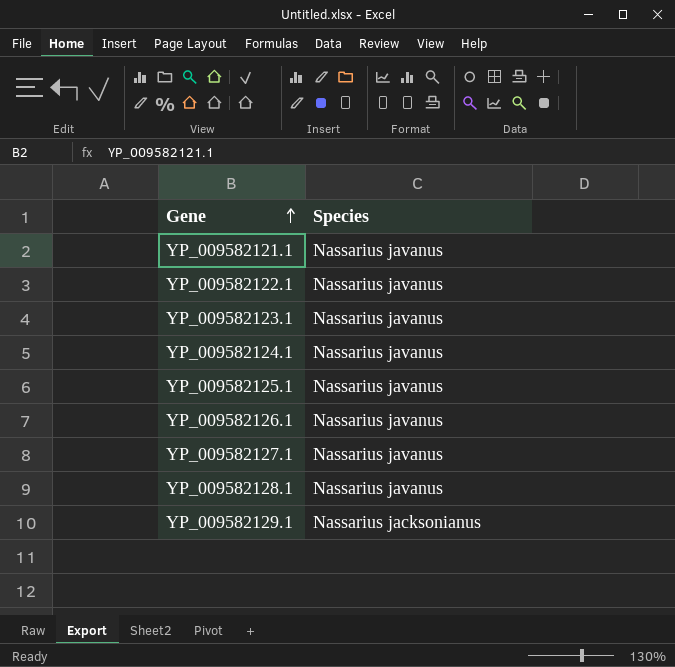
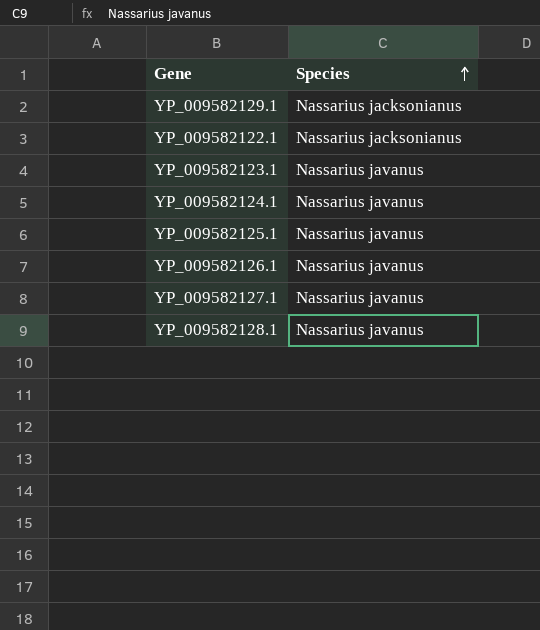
row order: Gene ascending -> Species ascending
row YP_009582121.1: Nassarius javanus -> none
YP_009582122.1 | Species: Nassarius javanus -> Nassarius jacksonianus

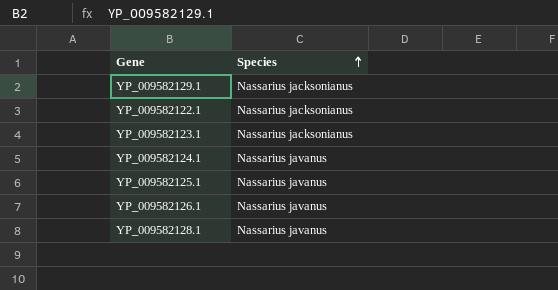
row YP_009582127.1: Nassarius javanus -> none
YP_009582123.1 | Species: Nassarius javanus -> Nassarius jacksonianus

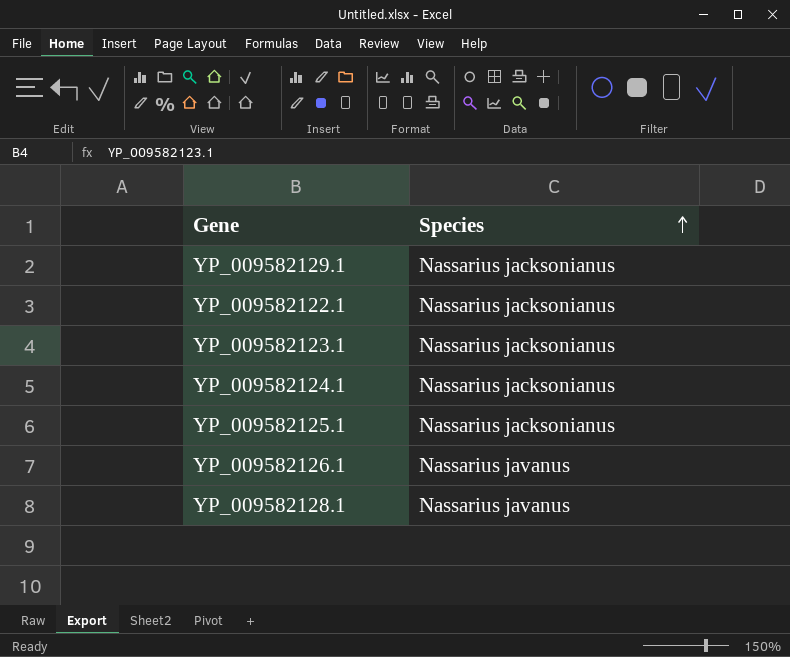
YP_009582124.1 | Species: Nassarius javanus -> Nassarius jacksonianus
YP_009582125.1 | Species: Nassarius javanus -> Nassarius jacksonianus

